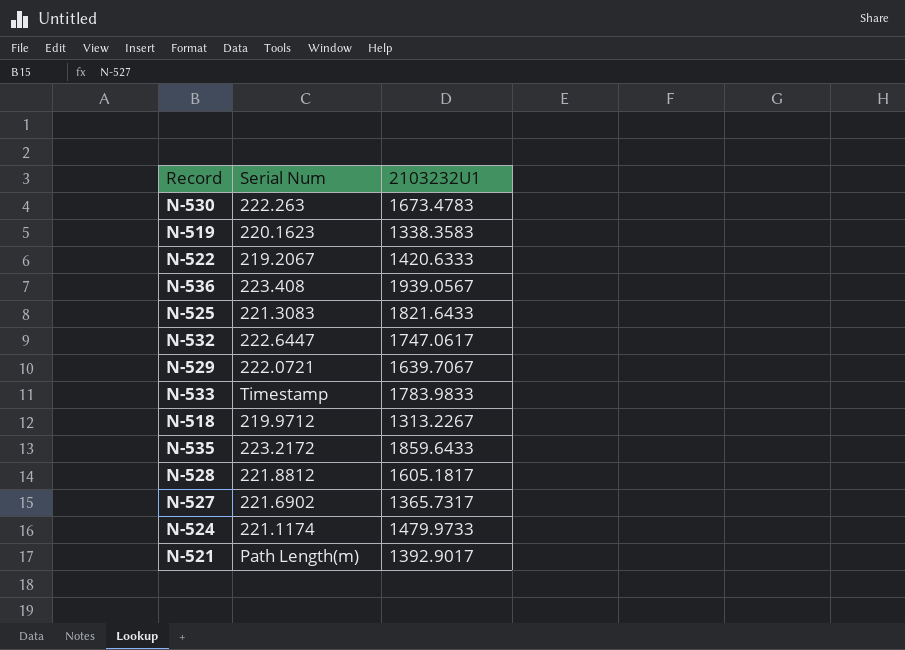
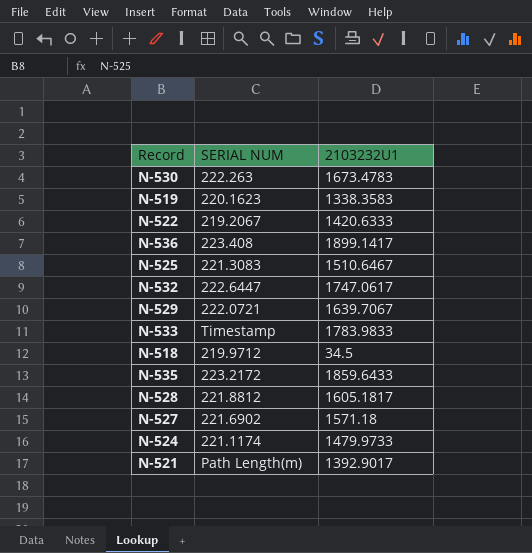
column name: Serial Num -> SERIAL NUM
N-536 | 2103232U1: 1939.0567 -> 1899.1417
N-525 | 2103232U1: 1821.6433 -> 1510.6467
N-518 | 2103232U1: 1313.2267 -> 34.5
N-527 | 2103232U1: 1365.7317 -> 1571.18

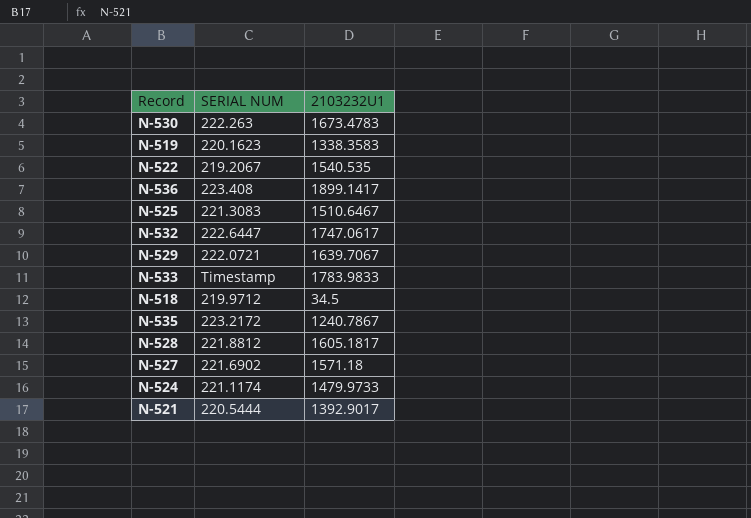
N-522 | 2103232U1: 1420.6333 -> 1540.535
N-535 | 2103232U1: 1859.6433 -> 1240.7867
N-521 | SERIAL NUM: Path Length(m) -> 220.5444

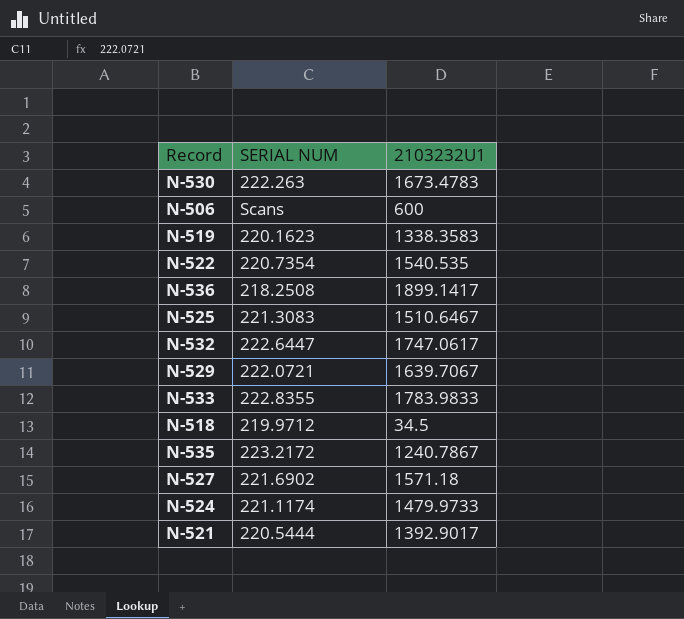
row N-528: 221.8812 | 1605.1817 -> none
row N-506: none -> Scans | 600
N-522 | SERIAL NUM: 219.2067 -> 220.7354
N-536 | SERIAL NUM: 223.408 -> 218.2508
N-533 | SERIAL NUM: Timestamp -> 222.8355

